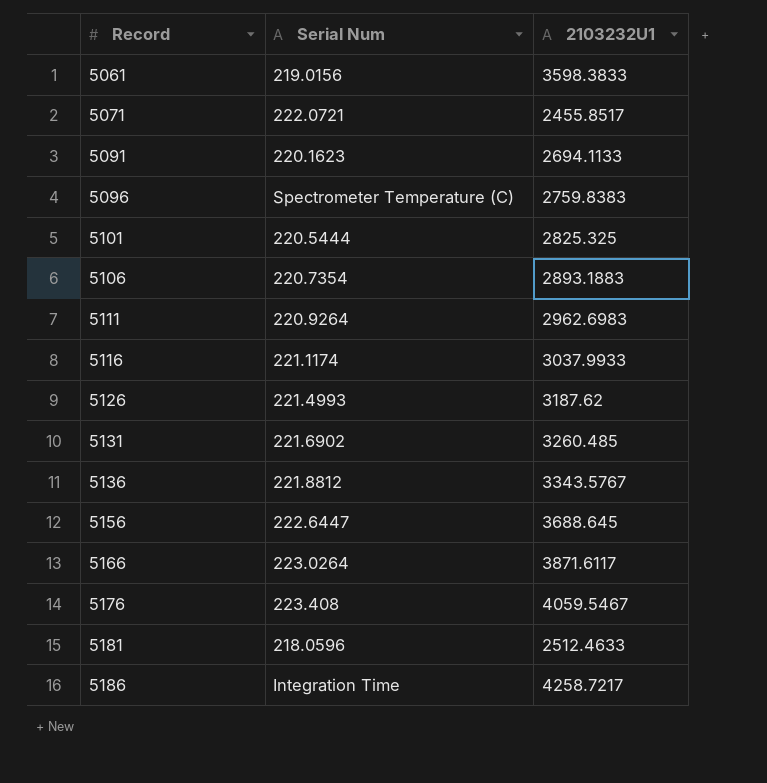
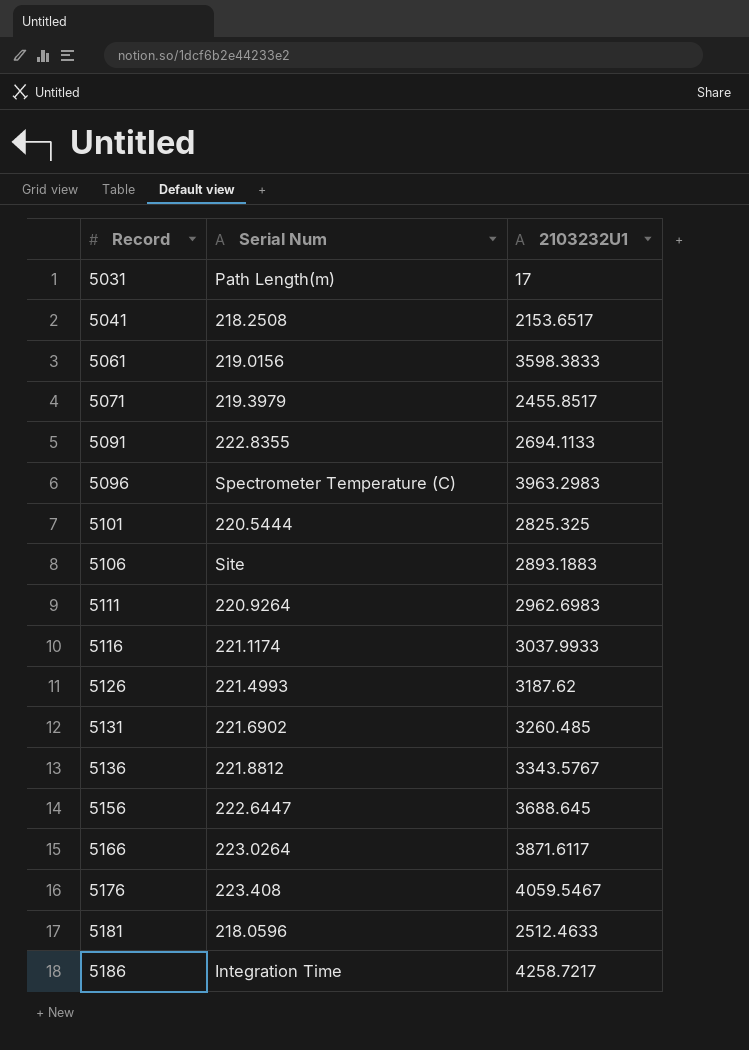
row 5031: none -> Path Length(m) | 17
row 5041: none -> 218.2508 | 2153.6517
5071 | Serial Num: 222.0721 -> 219.3979
5091 | Serial Num: 220.1623 -> 222.8355
5096 | 2103232U1: 2759.8383 -> 3963.2983
5106 | Serial Num: 220.7354 -> Site

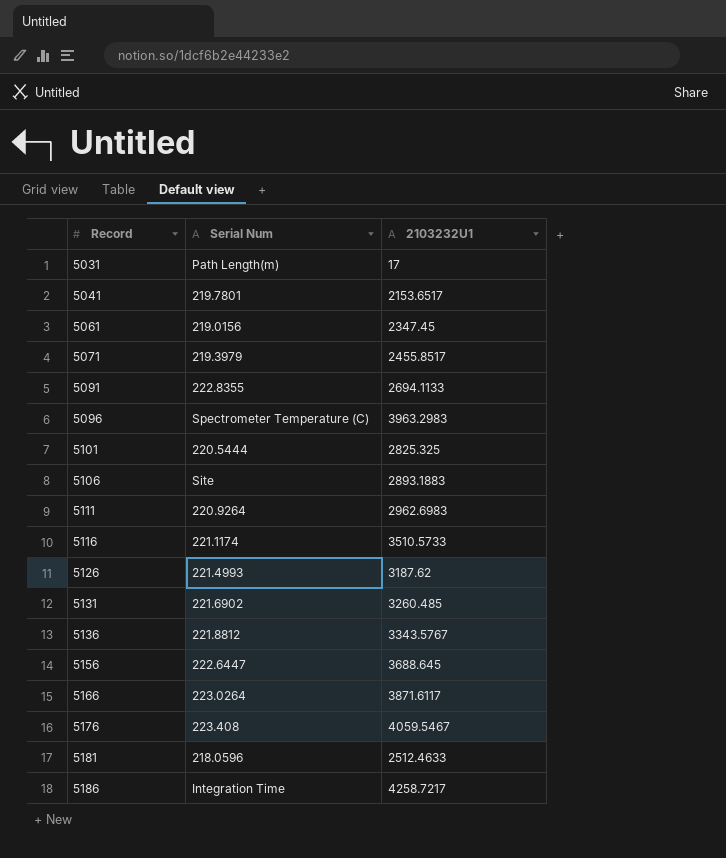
5041 | Serial Num: 218.2508 -> 219.7801
5061 | 2103232U1: 3598.3833 -> 2347.45
5116 | 2103232U1: 3037.9933 -> 3510.5733

